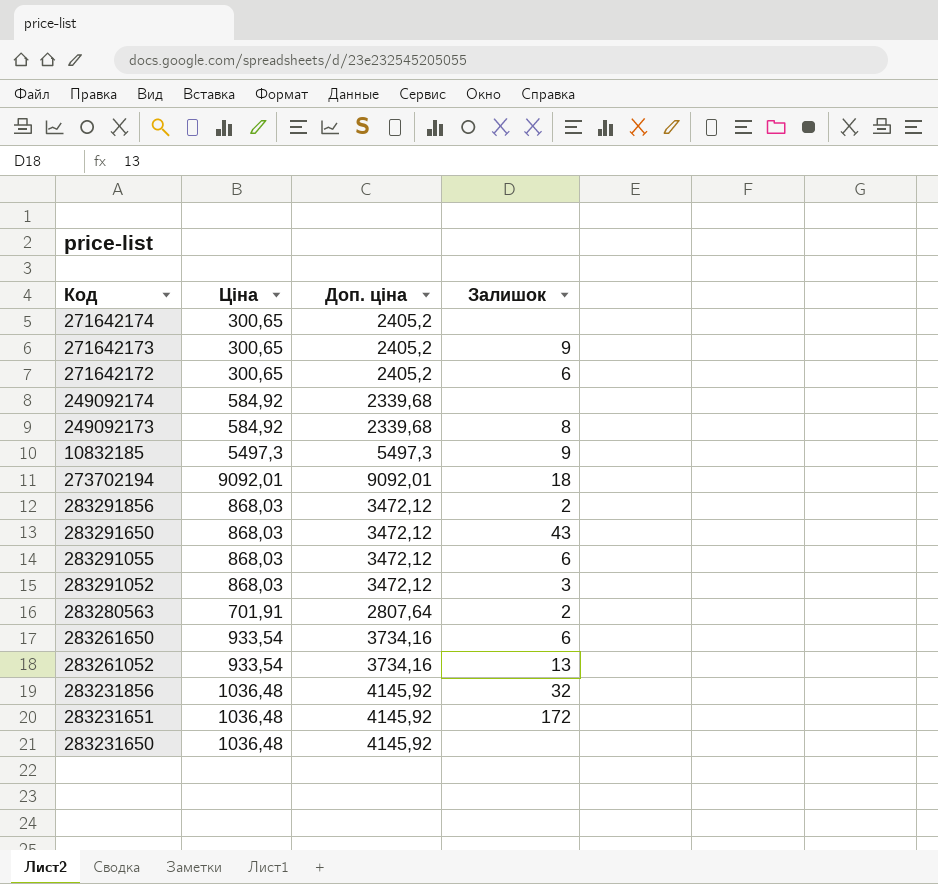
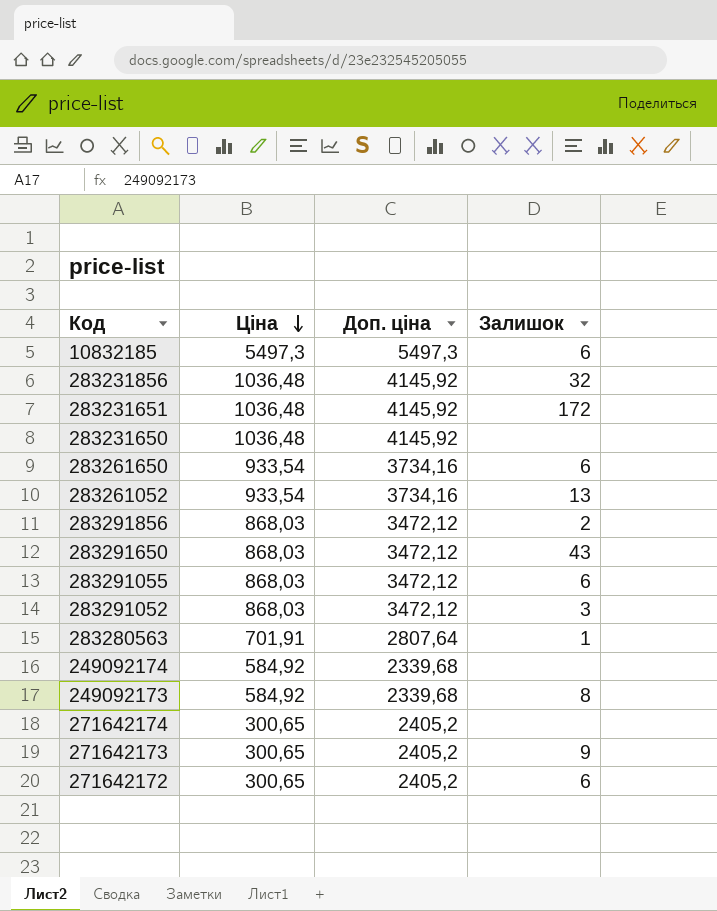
row order: none -> Ціна descending
row 273702194: 9092,01 | 9092,01 | 18 -> none
10832185 | Залишок: 9 -> 6
283280563 | Залишок: 2 -> 1

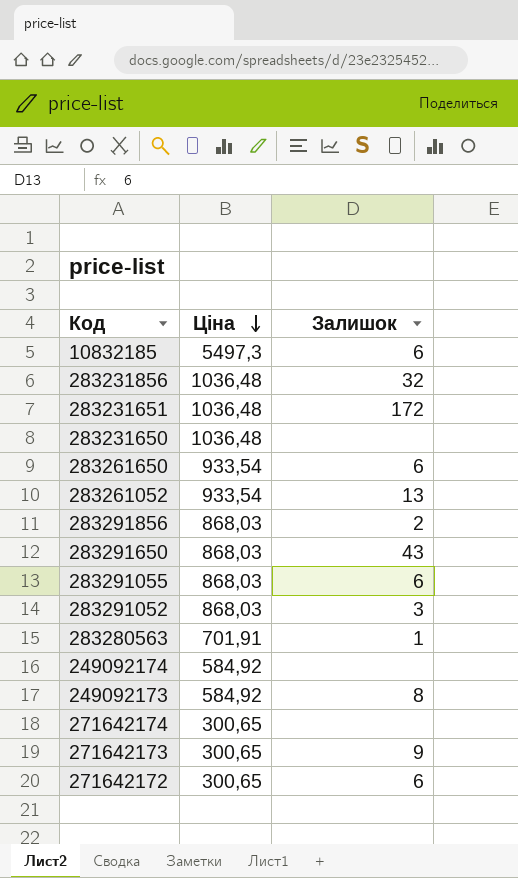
column Доп. ціна | position: 3 -> none

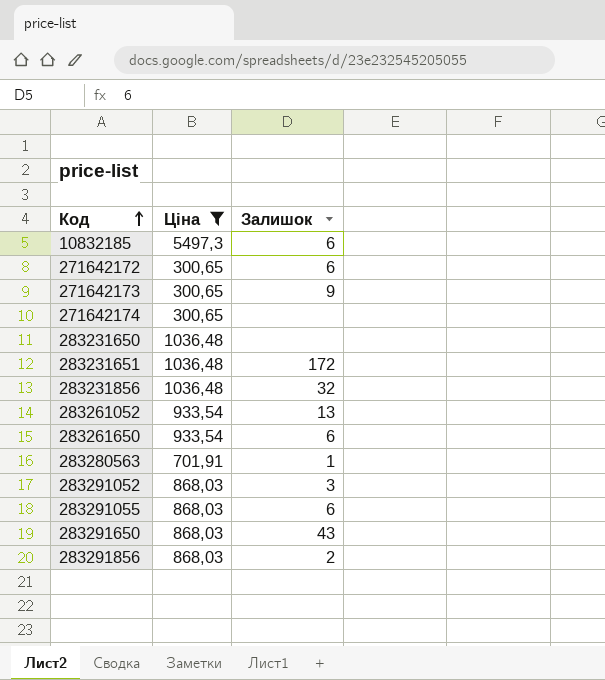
filter: none -> Ціна != 584,92
row order: Ціна descending -> Код ascending

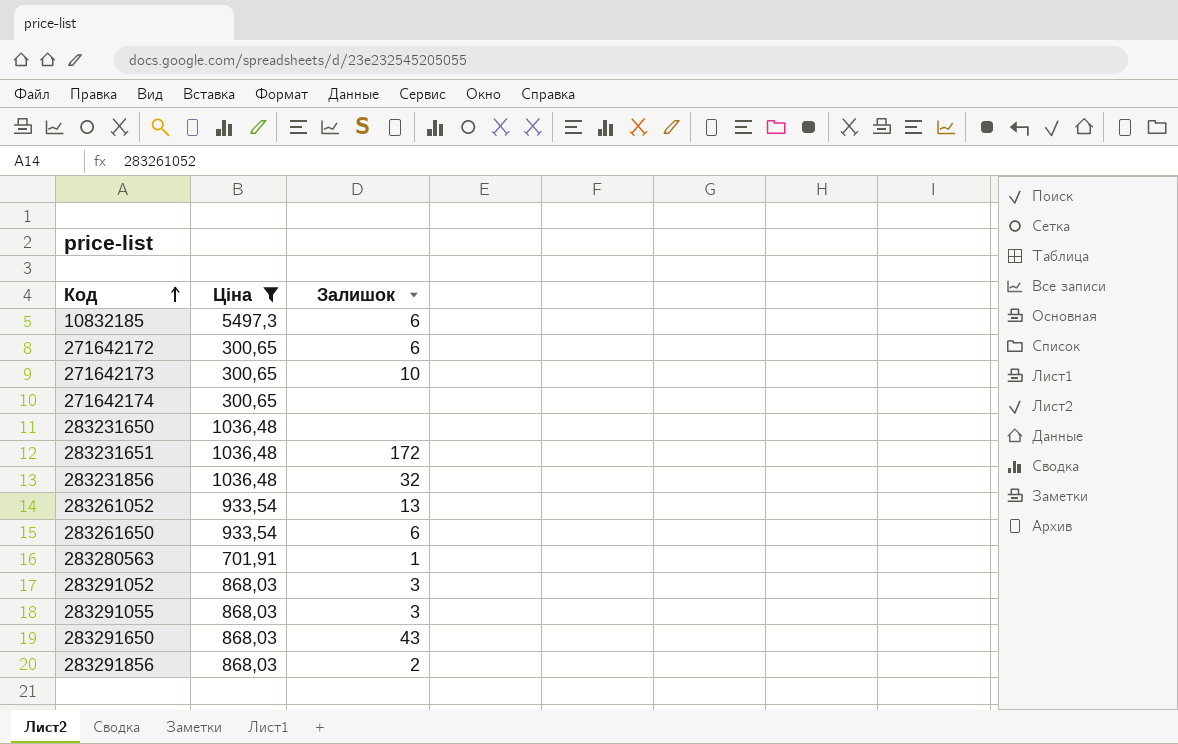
271642173 | Залишок: 9 -> 10
283291055 | Залишок: 6 -> 3

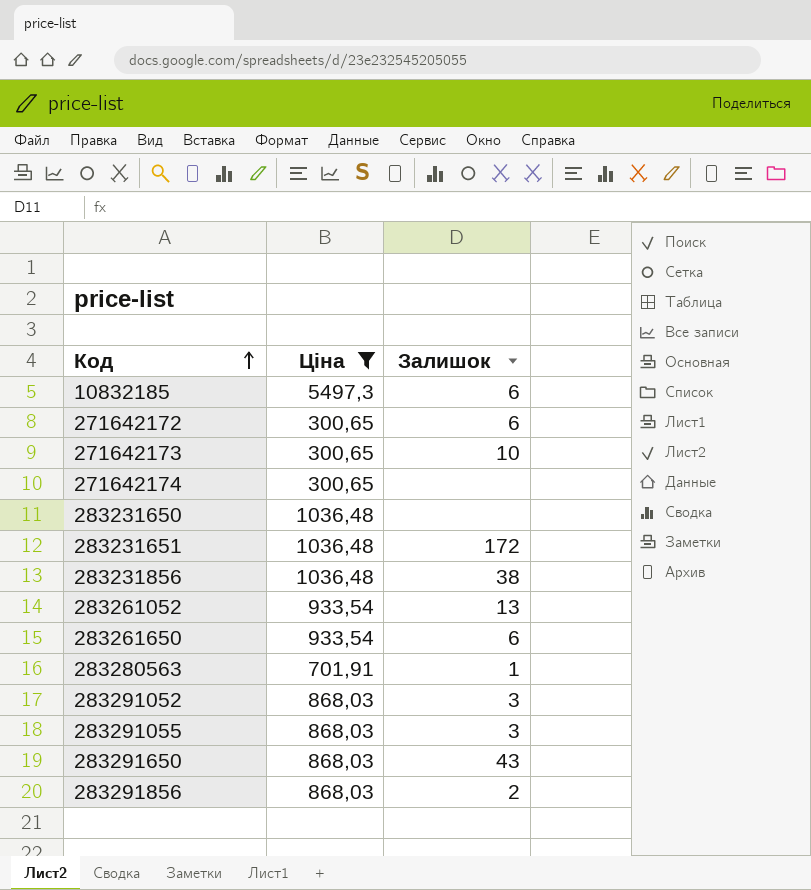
283231856 | Залишок: 32 -> 38

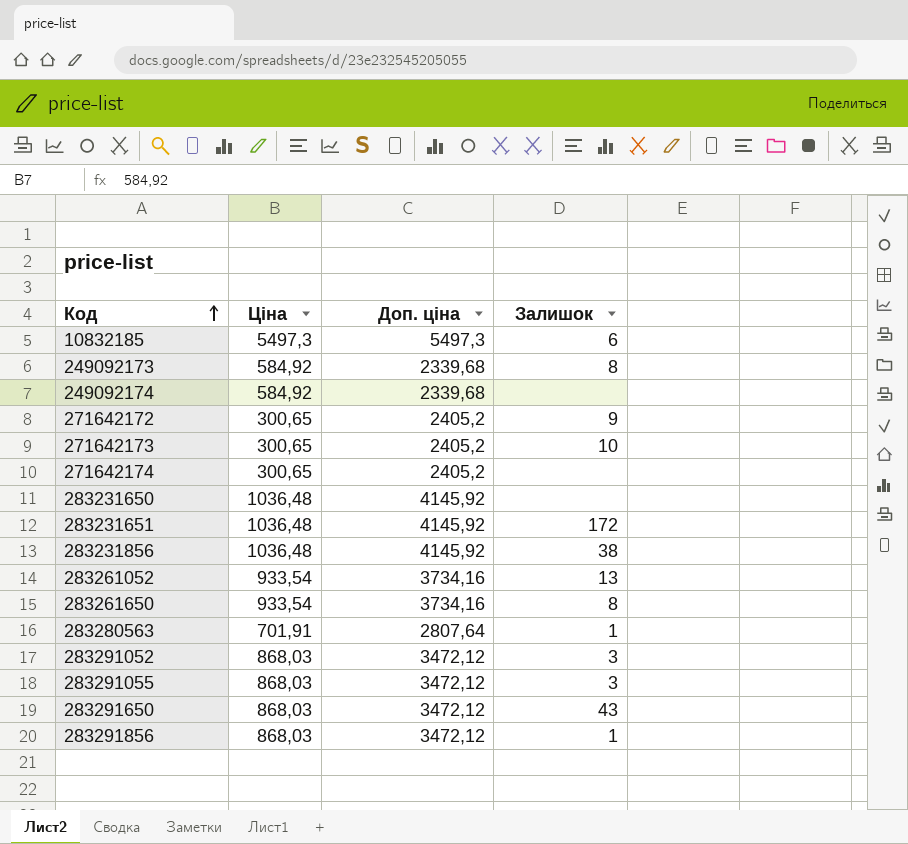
filter: Ціна != 584,92 -> none
column Доп. ціна | position: none -> 3
271642172 | Залишок: 6 -> 9
283261650 | Залишок: 6 -> 8
283291856 | Залишок: 2 -> 1

